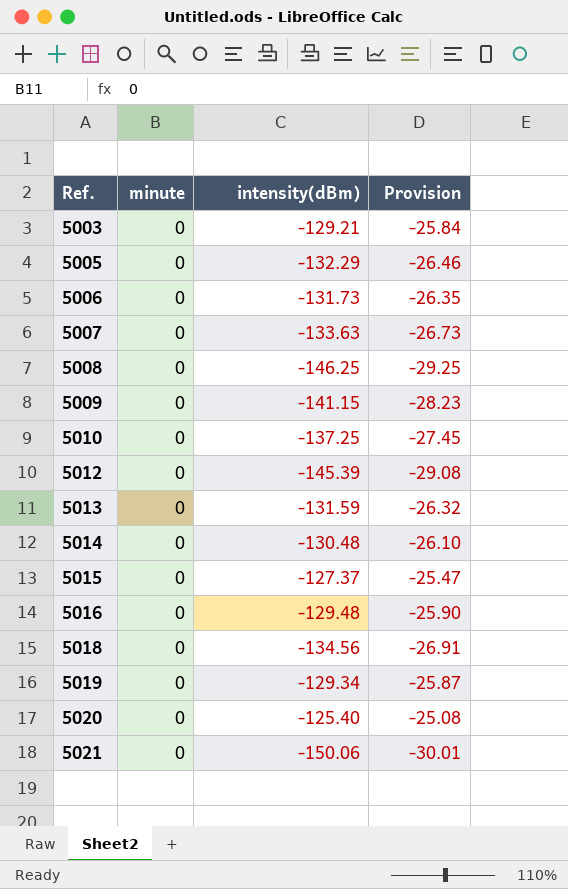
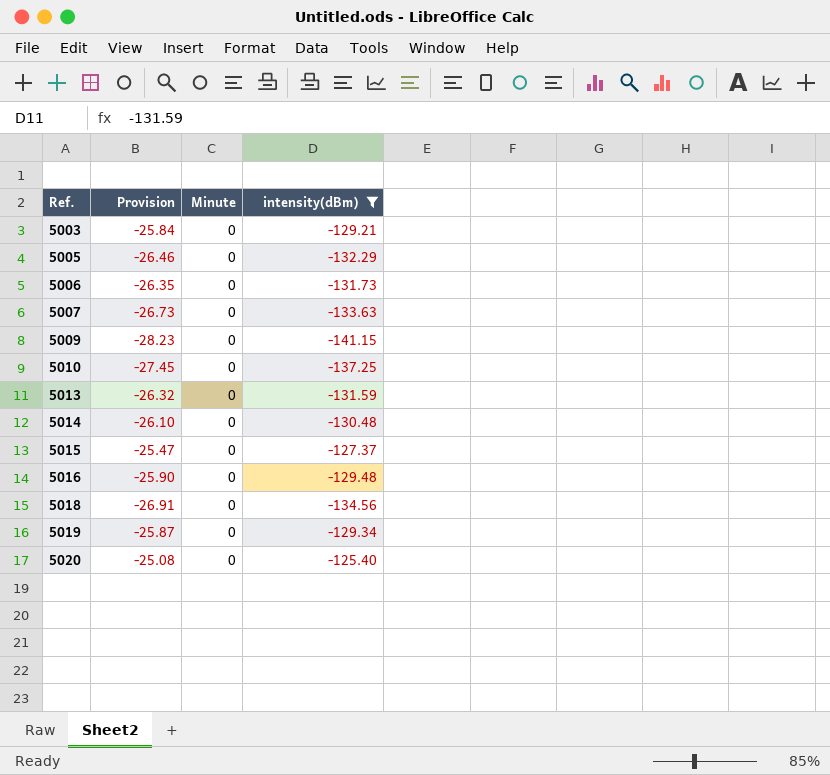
filter: none -> intensity(dBm) >= -141.15
column Provision | position: 4 -> 2
column name: minute -> Minute

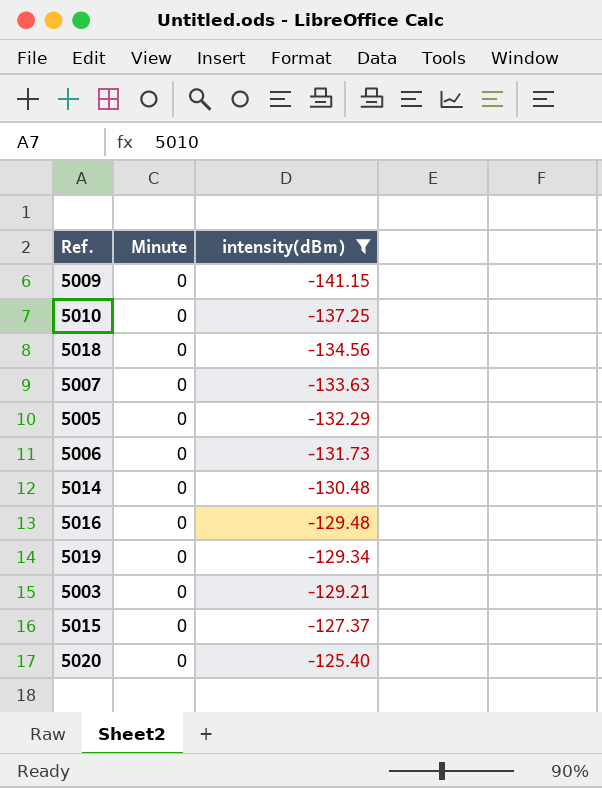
row order: Ref. ascending -> intensity(dBm) ascending
column Provision | formula: [intensity(dBm)] * 0.2 -> none
row 5013: -26.32 | 0 | -131.59 -> none

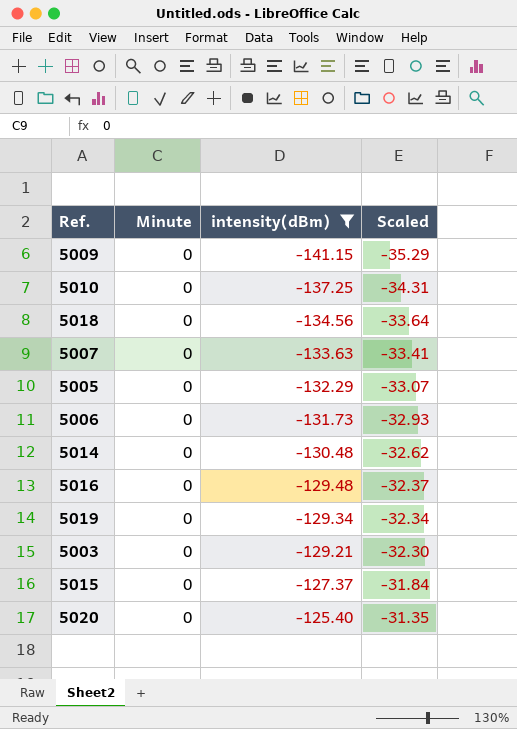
column Scaled | formula: none -> [intensity(dBm)] * 0.25

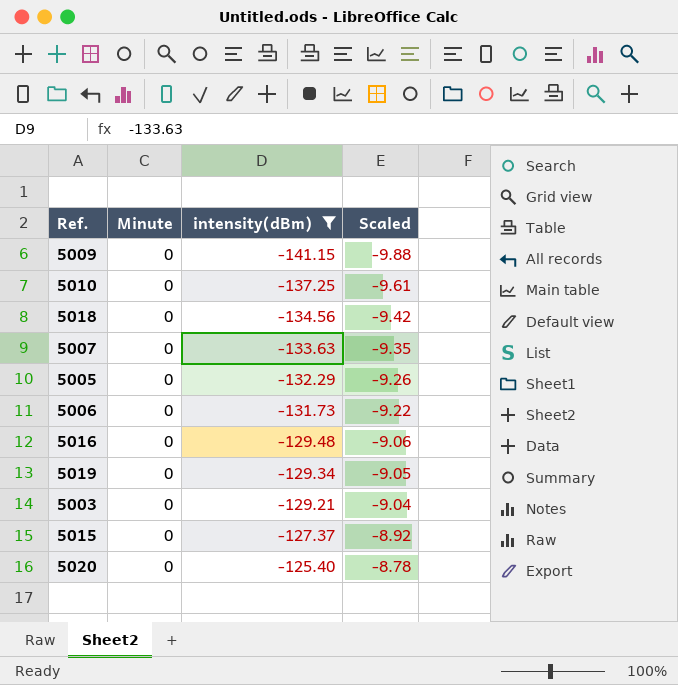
column Scaled | formula: [intensity(dBm)] * 0.25 -> [intensity(dBm)] * 0.07
row 5014: 0 | -130.48 | -32.62 -> none

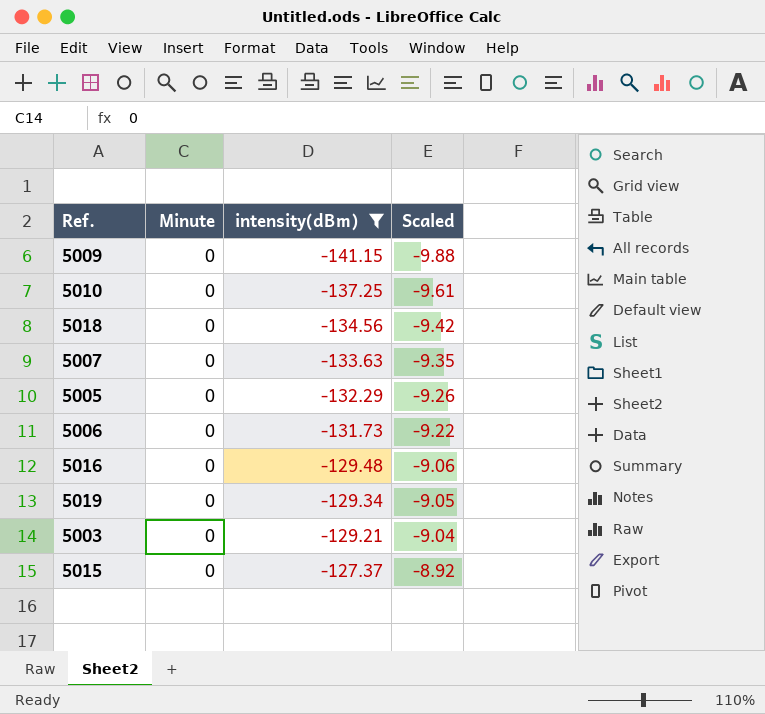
row 5020: 0 | -125.40 | -8.78 -> none

